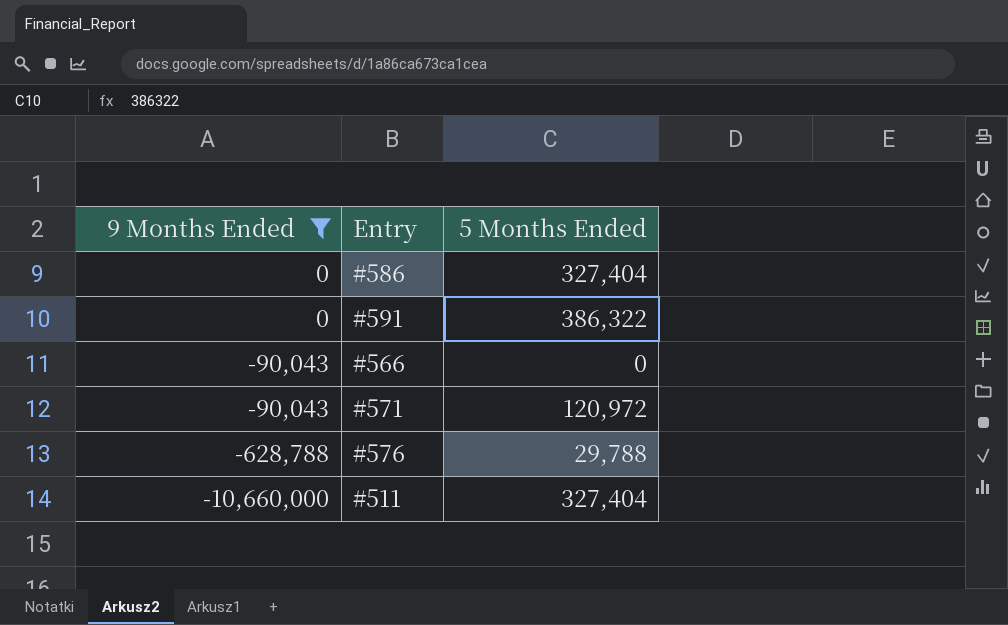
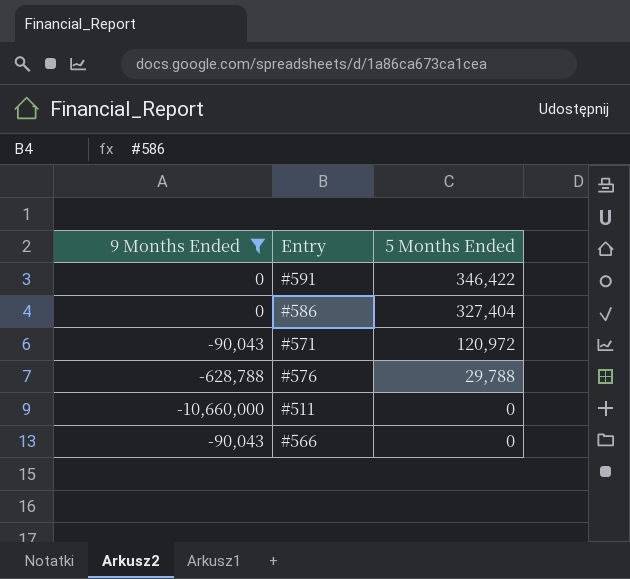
row order: 9 Months Ended descending -> 5 Months Ended descending
#591 | 5 Months Ended: 386,322 -> 346,422
#511 | 5 Months Ended: 327,404 -> 0

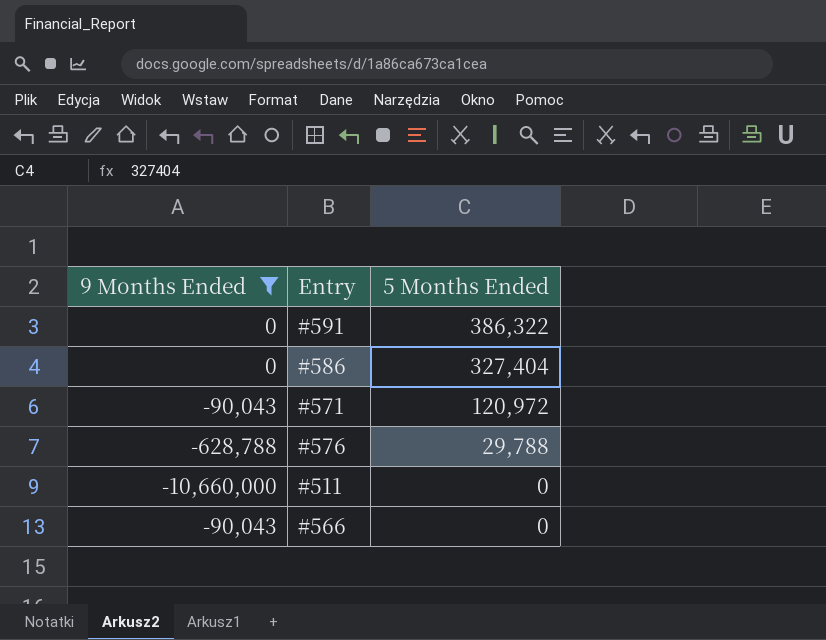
#591 | 5 Months Ended: 346,422 -> 386,322

